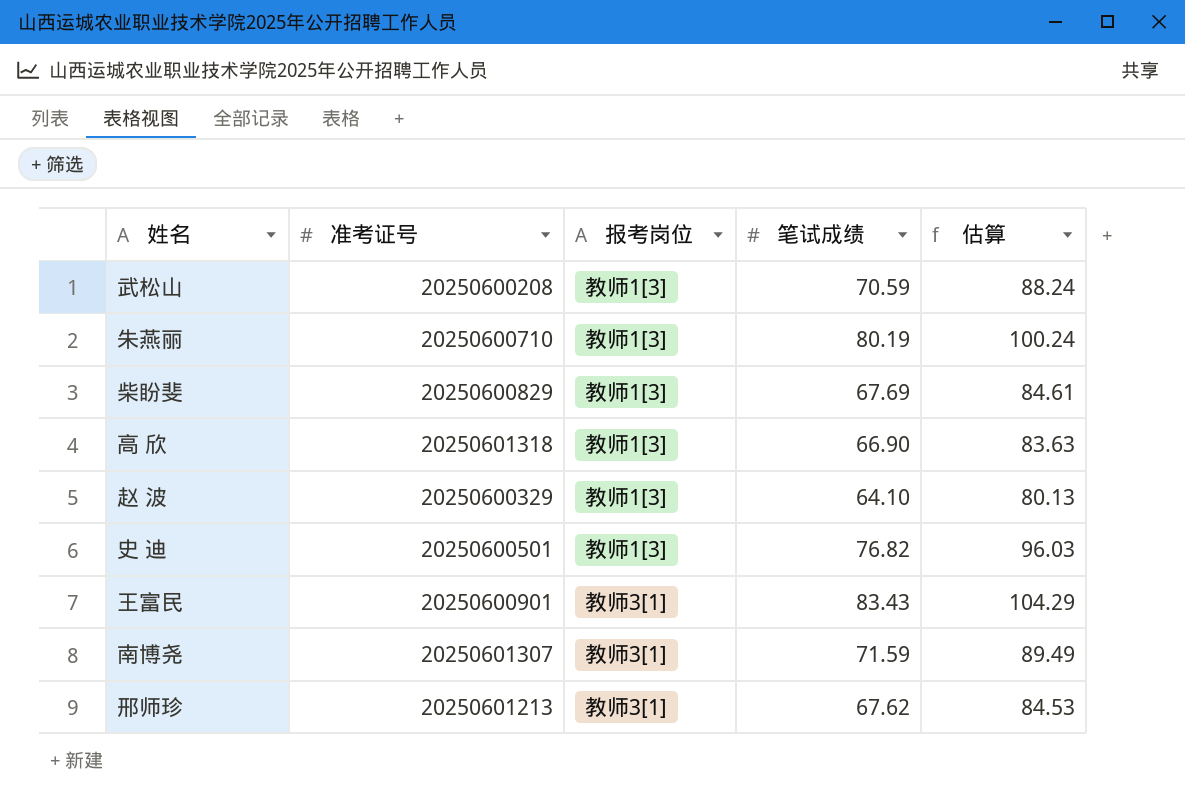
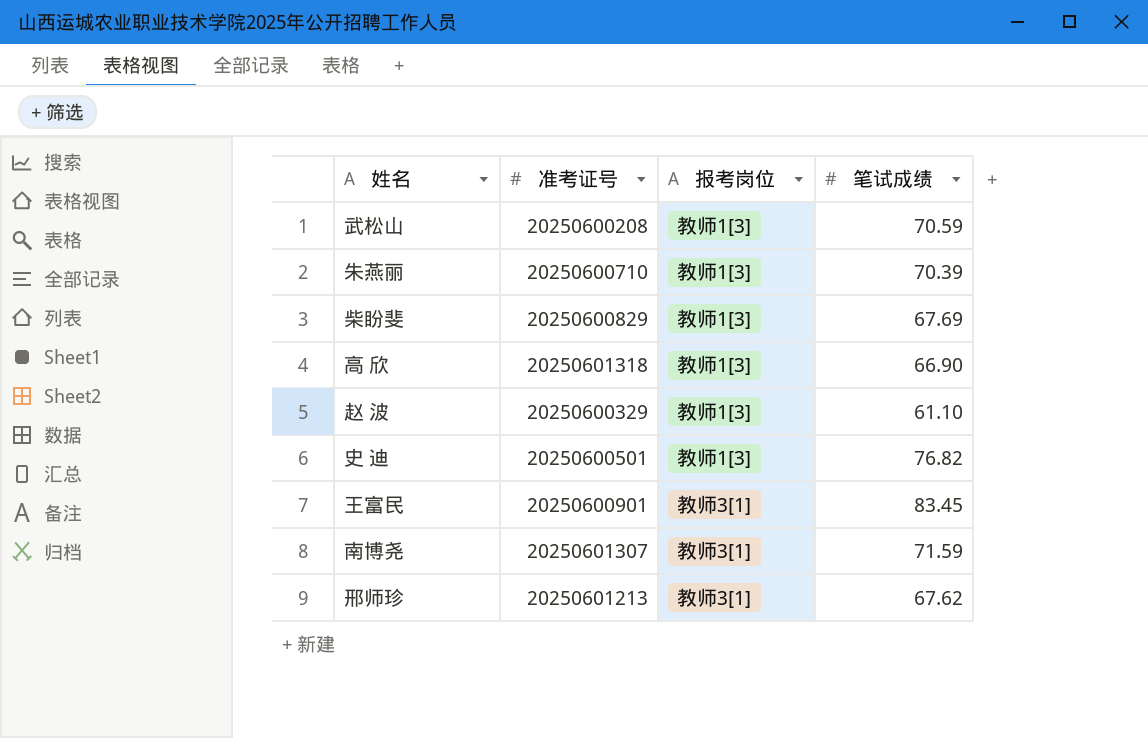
column 估算 | formula: [笔试成绩] * 1.25 -> none
朱燕丽 | 笔试成绩: 80.19 -> 70.39
赵 波 | 笔试成绩: 64.10 -> 61.10
王富民 | 笔试成绩: 83.43 -> 83.45

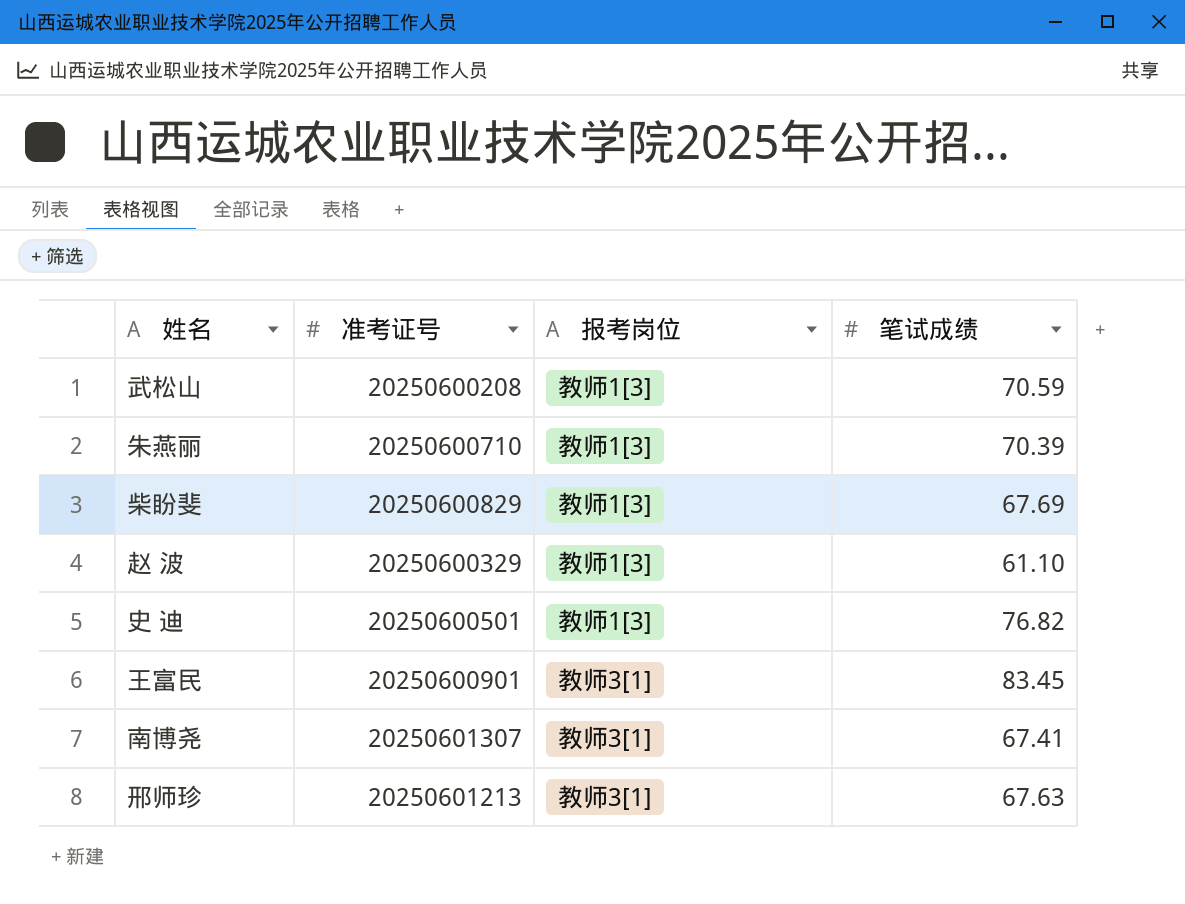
row 高 欣: 20250601318 | 教师1[3] | 66.90 -> none
南博尧 | 笔试成绩: 71.59 -> 67.41
邢师珍 | 笔试成绩: 67.62 -> 67.63

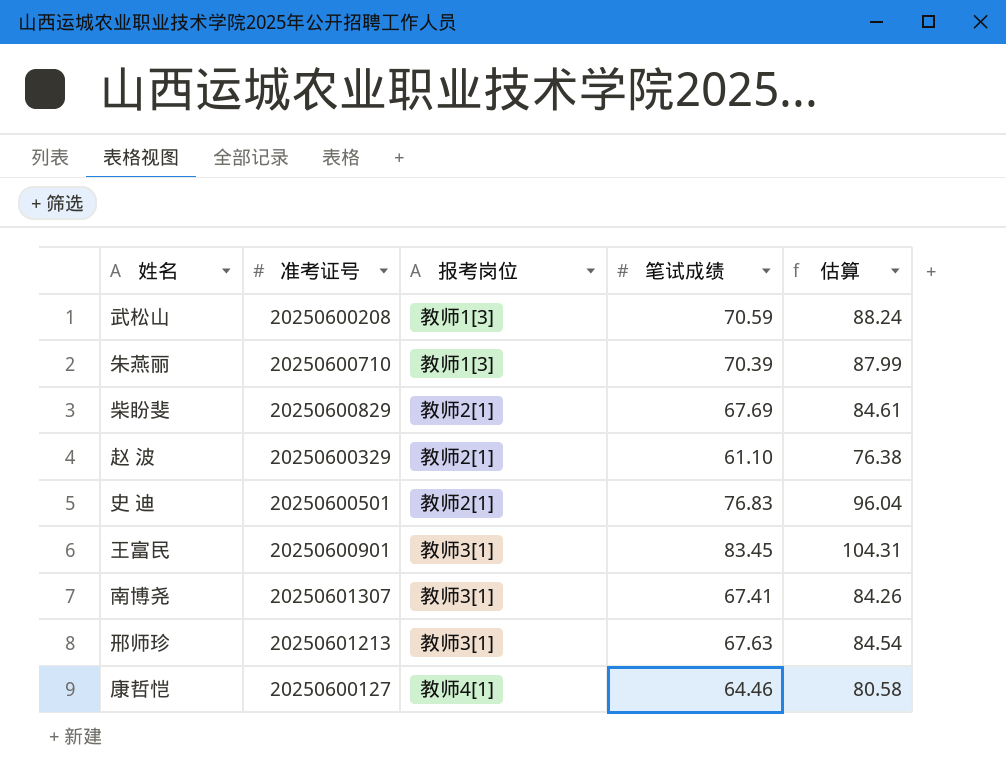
column 估算 | formula: none -> [笔试成绩] * 1.25
柴盼斐 | 报考岗位: 教师1[3] -> 教师2[1]
赵 波 | 报考岗位: 教师1[3] -> 教师2[1]
史 迪 | 报考岗位: 教师1[3] -> 教师2[1]
史 迪 | 笔试成绩: 76.82 -> 76.83
row 康哲恺: none -> 20250600127 | 教师4[1] | 64.46 | 80.58

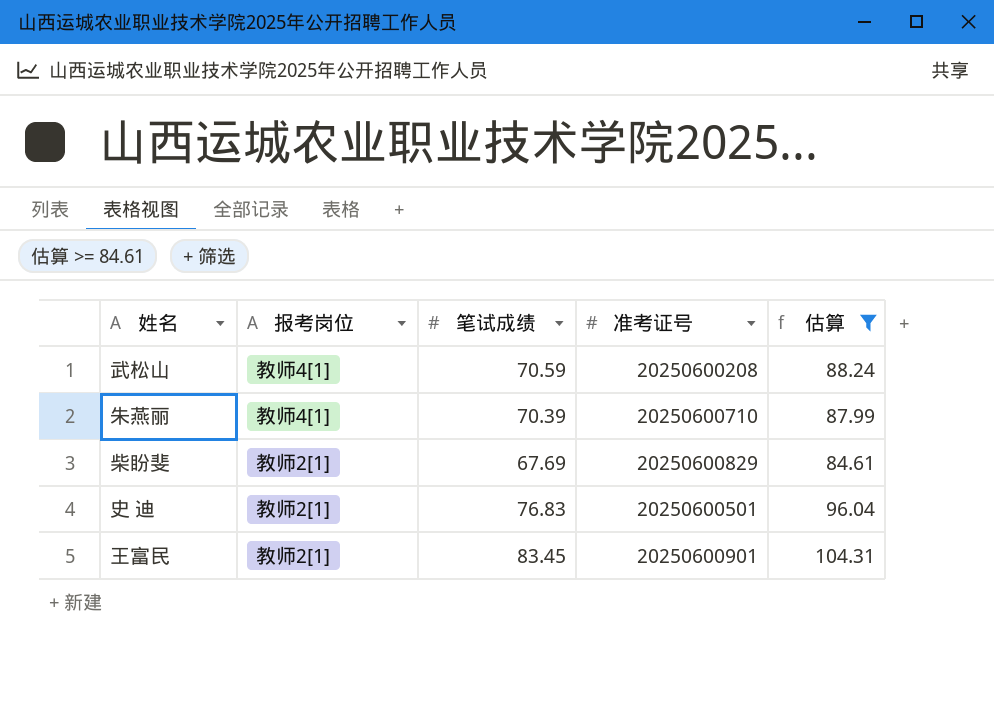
filter: none -> 估算 >= 84.61
column 准考证号 | position: 2 -> 4
武松山 | 报考岗位: 教师1[3] -> 教师4[1]
朱燕丽 | 报考岗位: 教师1[3] -> 教师4[1]
王富民 | 报考岗位: 教师3[1] -> 教师2[1]

